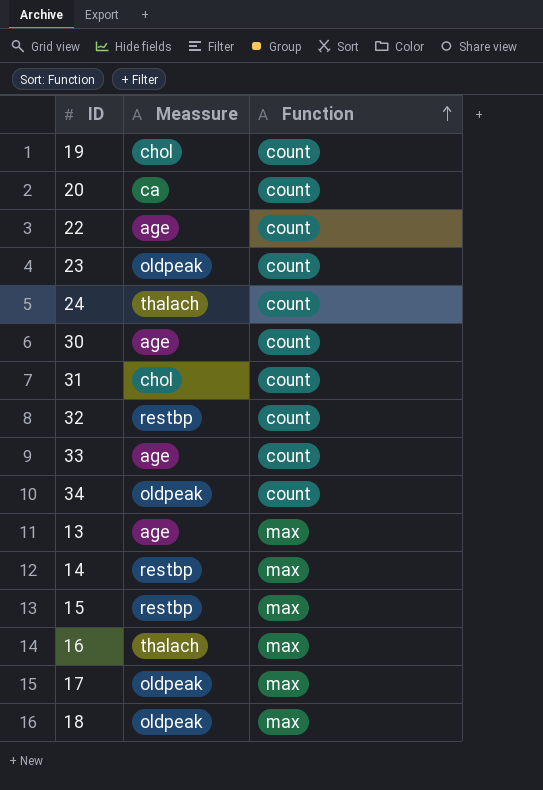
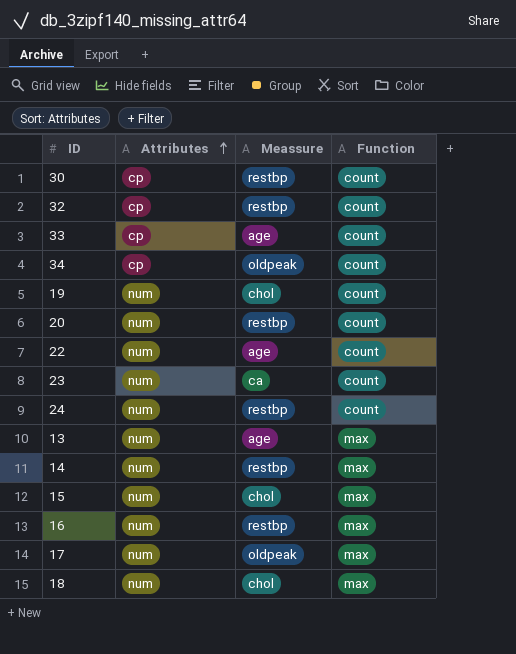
row order: Function ascending -> Attributes ascending
column Attributes | position: none -> 2
row 31: chol | count -> none
30 | Meassure: age -> restbp
20 | Meassure: ca -> restbp
23 | Meassure: oldpeak -> ca
24 | Meassure: thalach -> restbp
15 | Meassure: restbp -> chol
16 | Meassure: thalach -> restbp
18 | Meassure: oldpeak -> chol

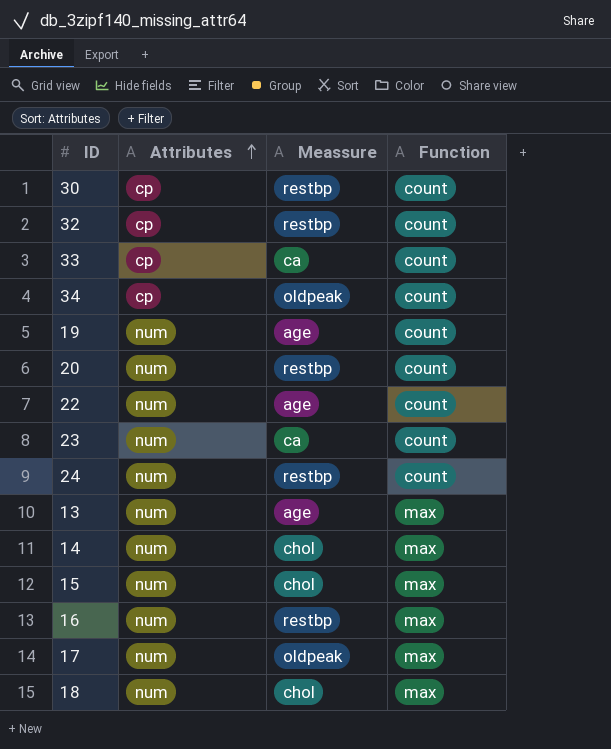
33 | Meassure: age -> ca
19 | Meassure: chol -> age
14 | Meassure: restbp -> chol

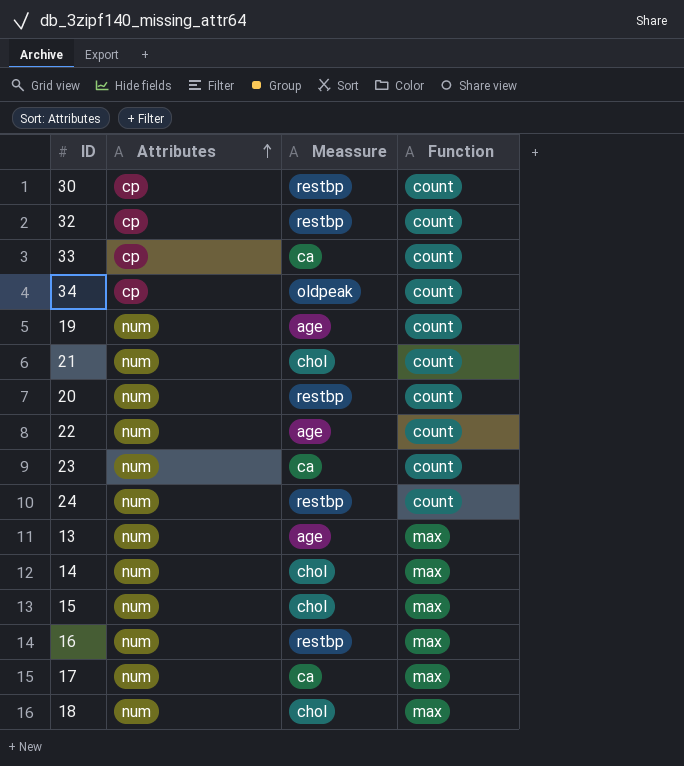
row 21: none -> num | chol | count
17 | Meassure: oldpeak -> ca

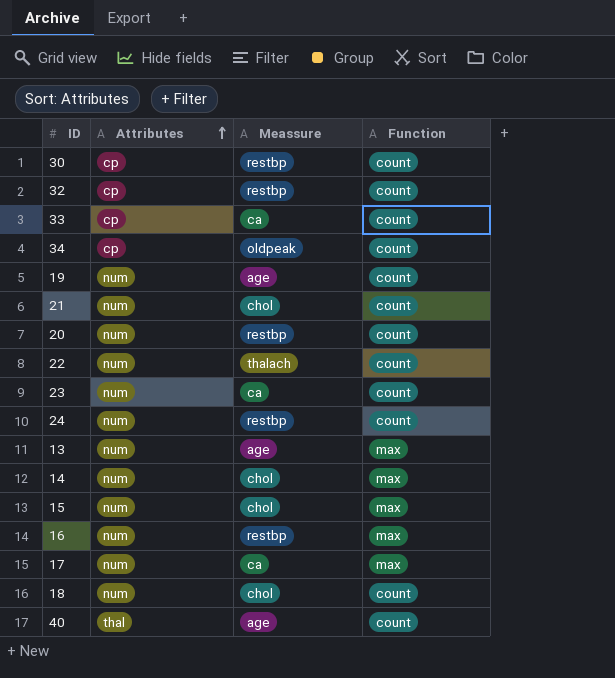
22 | Meassure: age -> thalach
18 | Function: max -> count
row 40: none -> thal | age | count

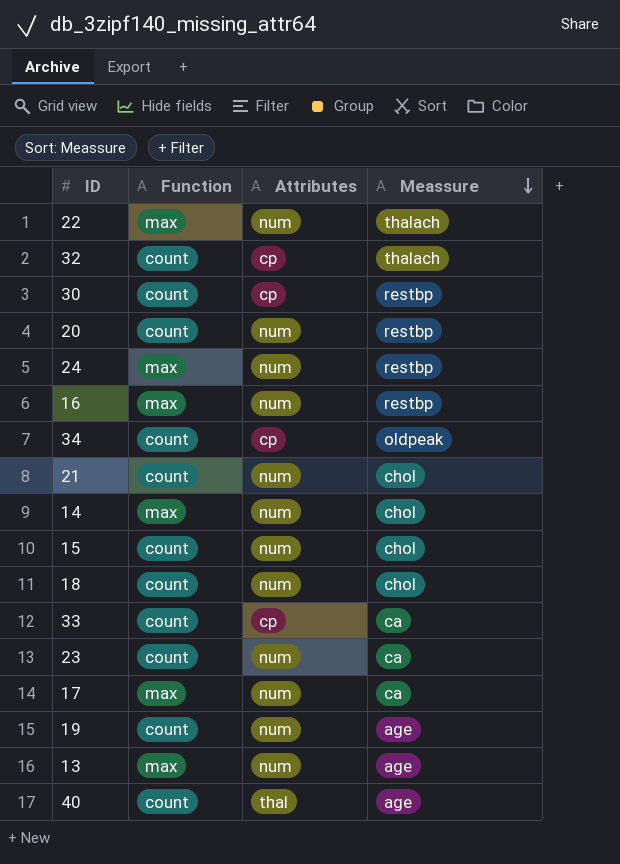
row order: Attributes ascending -> Meassure descending
column Function | position: 4 -> 2
22 | Function: count -> max
32 | Meassure: restbp -> thalach
24 | Function: count -> max
15 | Function: max -> count

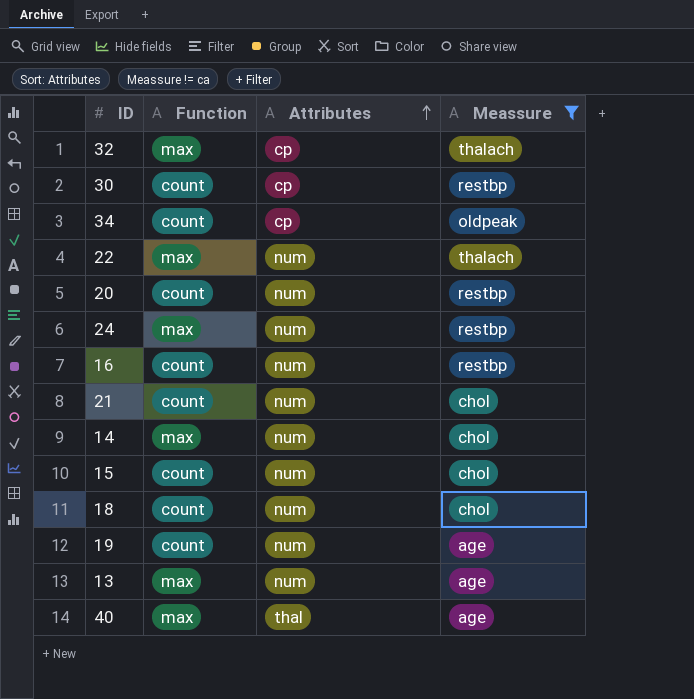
filter: none -> Meassure != ca
row order: Meassure descending -> Attributes ascending
32 | Function: count -> max
16 | Function: max -> count
40 | Function: count -> max

